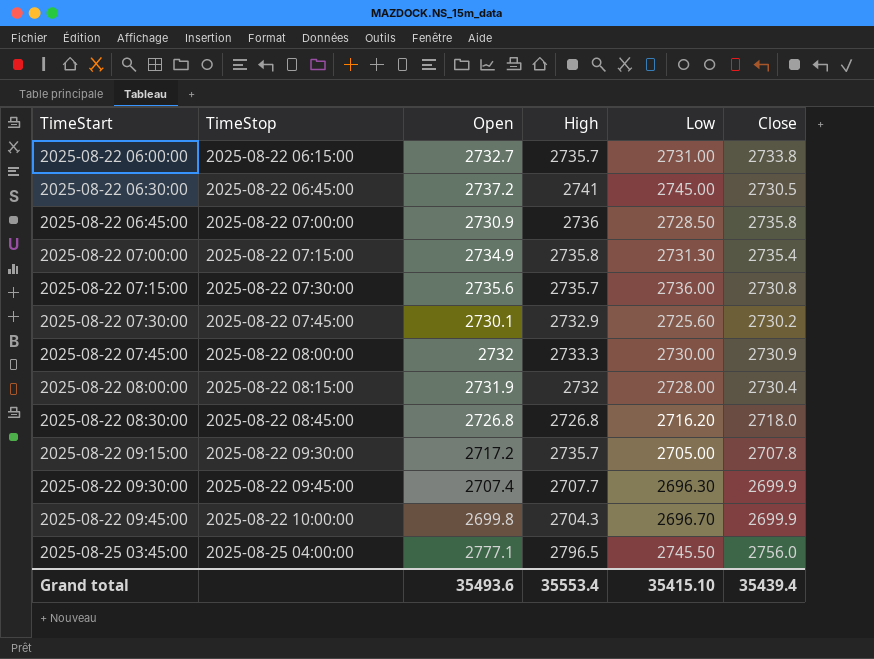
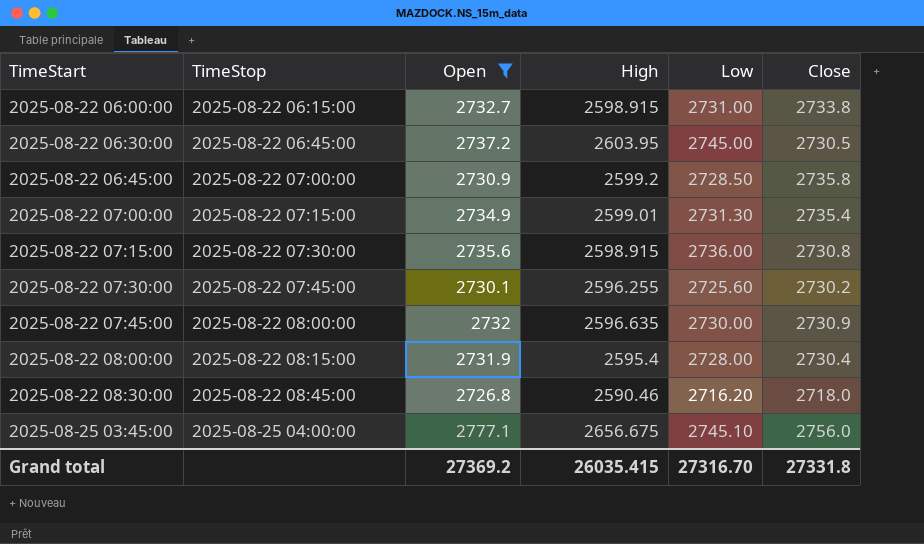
filter: none -> Open >= 2726.8
2025-08-22 06:00:00 | High: 2735.7 -> 2598.915
2025-08-22 06:30:00 | High: 2741 -> 2603.95
2025-08-22 06:45:00 | High: 2736 -> 2599.2
2025-08-22 07:00:00 | High: 2735.8 -> 2599.01
2025-08-22 07:15:00 | High: 2735.7 -> 2598.915
2025-08-22 07:30:00 | High: 2732.9 -> 2596.255
2025-08-22 07:45:00 | High: 2733.3 -> 2596.635
2025-08-22 08:00:00 | High: 2732 -> 2595.4
2025-08-22 08:30:00 | High: 2726.8 -> 2590.46
2025-08-25 03:45:00 | High: 2796.5 -> 2656.675
2025-08-25 03:45:00 | Low: 2745.50 -> 2745.10
Grand total | Open: 35493.6 -> 27369.2
Grand total | High: 35553.4 -> 26035.415
Grand total | Low: 35415.10 -> 27316.70
Grand total | Close: 35439.4 -> 27331.8

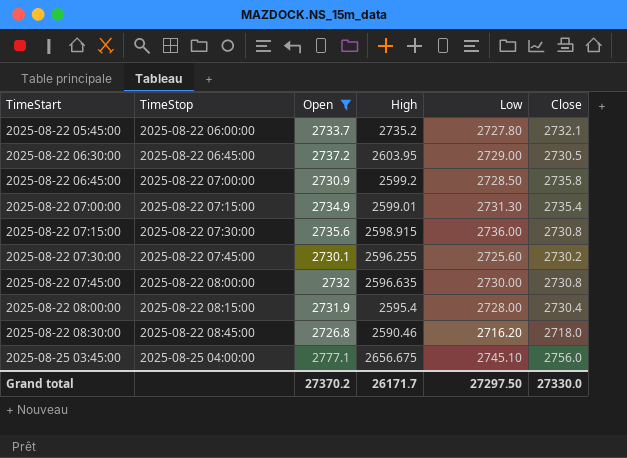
row 2025-08-22 06:00:00: 2025-08-22 06:15:00 | 2732.7 | 2598.915 | 2731.00 | 2733.8 -> none
row 2025-08-22 05:45:00: none -> 2025-08-22 06:00:00 | 2733.7 | 2735.2 | 2727.80 | 2732.1
2025-08-22 06:30:00 | Low: 2745.00 -> 2729.00
2025-08-22 07:45:00 | Close: 2730.9 -> 2730.8
Grand total | Open: 27369.2 -> 27370.2
Grand total | High: 26035.415 -> 26171.7
Grand total | Low: 27316.70 -> 27297.50
Grand total | Close: 27331.8 -> 27330.0

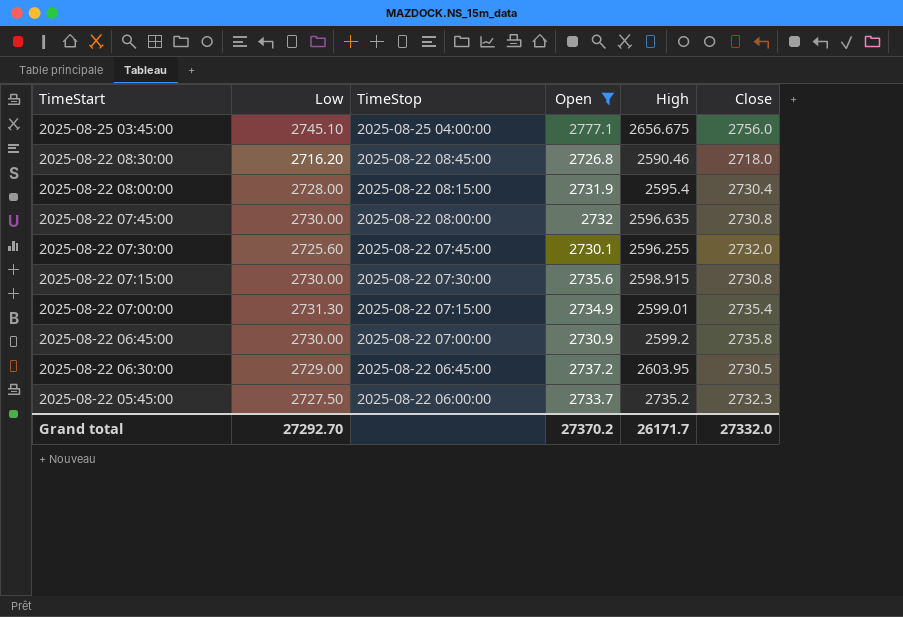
row order: TimeStart ascending -> TimeStart descending
column Low | position: 5 -> 2
2025-08-22 07:30:00 | Close: 2730.2 -> 2732.0
2025-08-22 07:15:00 | Low: 2736.00 -> 2730.00
2025-08-22 06:45:00 | Low: 2728.50 -> 2730.00
2025-08-22 05:45:00 | Low: 2727.80 -> 2727.50
2025-08-22 05:45:00 | Close: 2732.1 -> 2732.3
Grand total | Low: 27297.50 -> 27292.70
Grand total | Close: 27330.0 -> 27332.0

